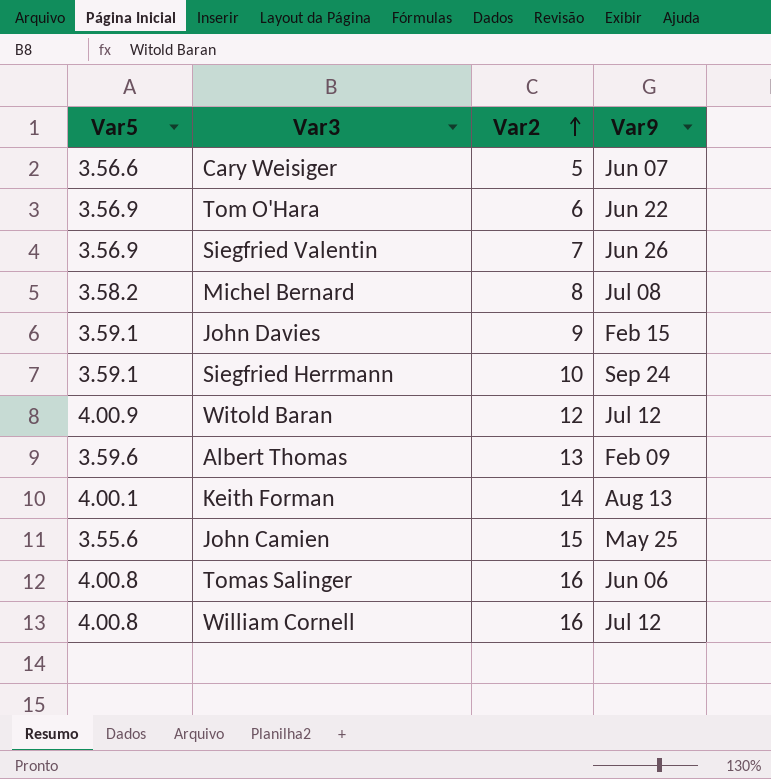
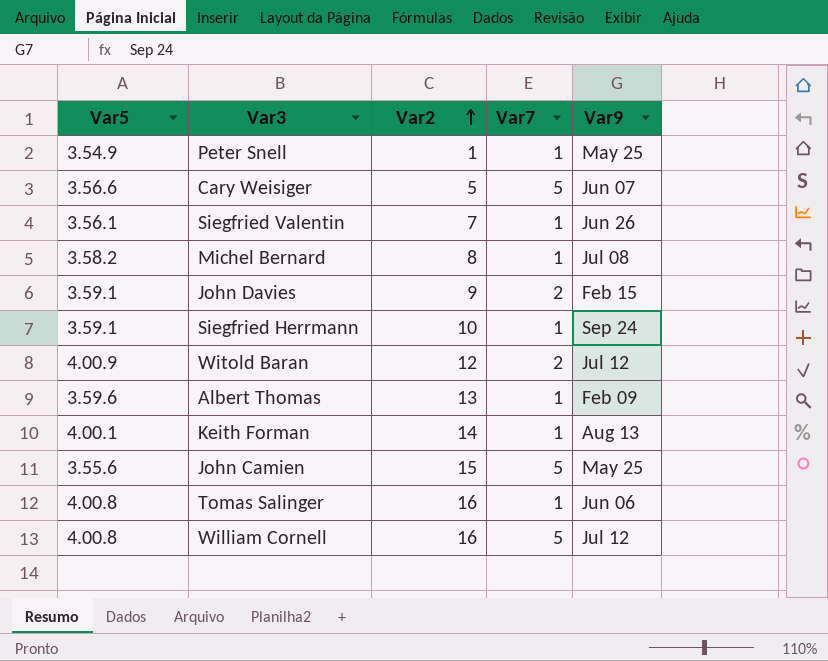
column Var7 | position: none -> 4
row Tom O'Hara: 3.56.9 | 6 | Jun 22 -> none
row Peter Snell: none -> 3.54.9 | 1 | 1 | May 25
Siegfried Valentin | Var5: 3.56.9 -> 3.56.1

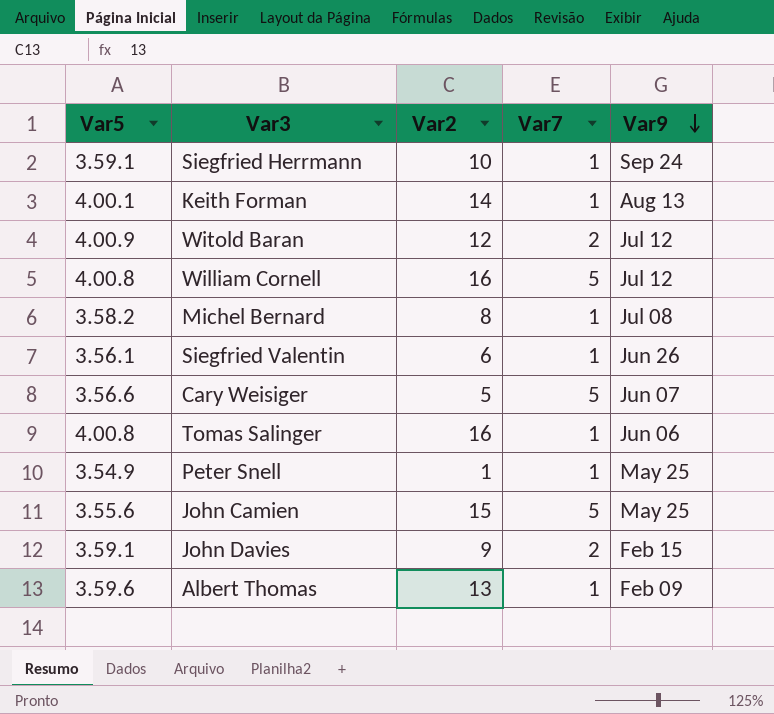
row order: Var2 ascending -> Var9 descending
Siegfried Valentin | Var2: 7 -> 6

